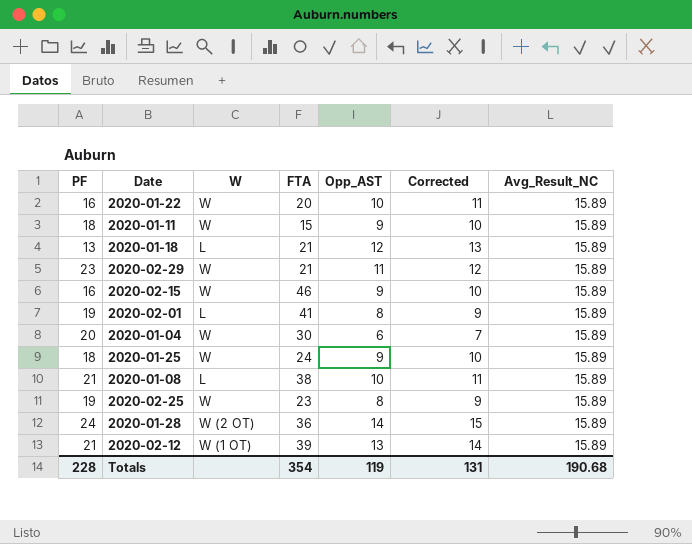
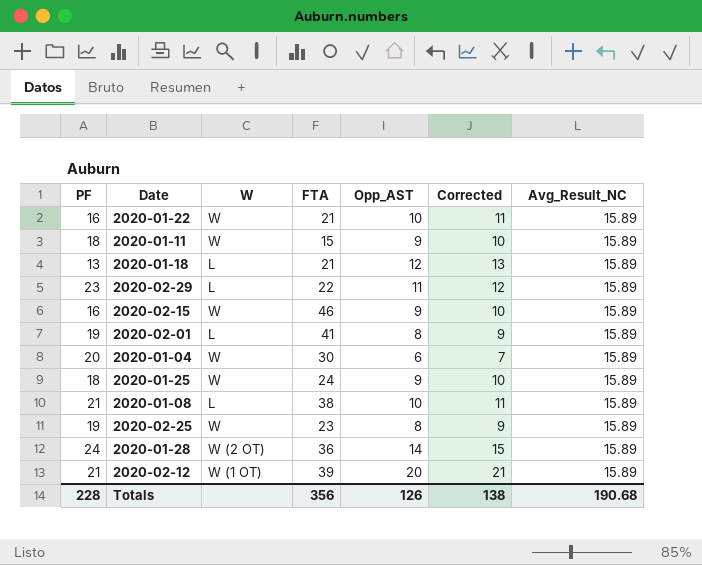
2020-01-22 | FTA: 20 -> 21
2020-02-29 | W: W -> L
2020-02-29 | FTA: 21 -> 22
2020-02-12 | Opp_AST: 13 -> 20
2020-02-12 | Corrected: 14 -> 21
Totals | FTA: 354 -> 356
Totals | Opp_AST: 119 -> 126
Totals | Corrected: 131 -> 138

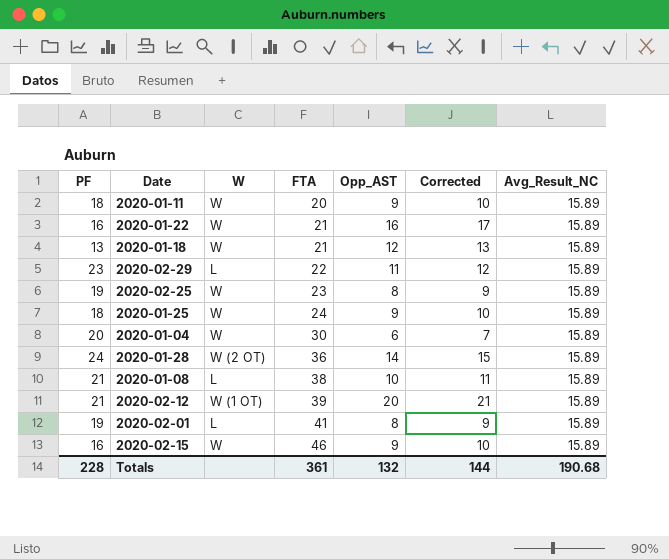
row order: none -> FTA ascending
2020-01-11 | FTA: 15 -> 20
2020-01-22 | Opp_AST: 10 -> 16
2020-01-22 | Corrected: 11 -> 17
2020-01-18 | W: L -> W
Totals | FTA: 356 -> 361
Totals | Opp_AST: 126 -> 132
Totals | Corrected: 138 -> 144

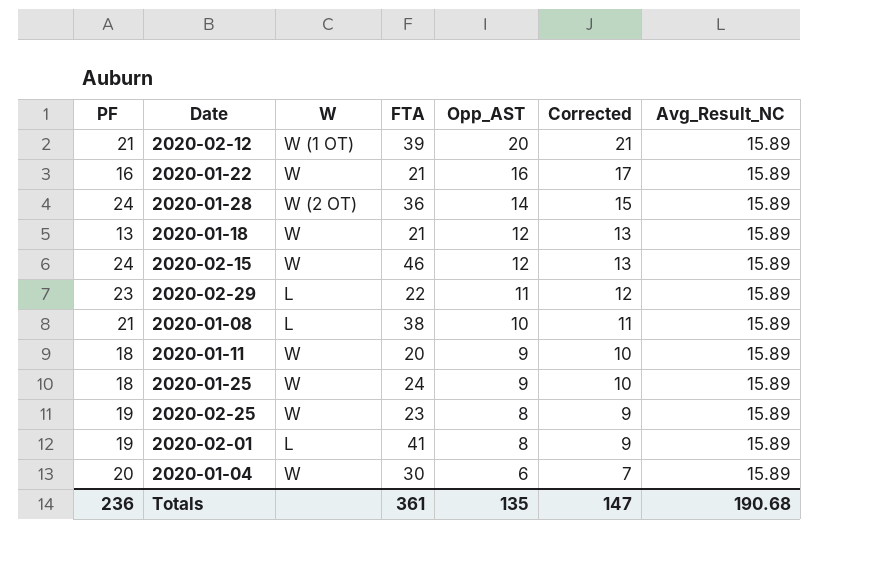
row order: FTA ascending -> Opp_AST descending
2020-02-15 | PF: 16 -> 24
2020-02-15 | Opp_AST: 9 -> 12
2020-02-15 | Corrected: 10 -> 13
Totals | PF: 228 -> 236
Totals | Opp_AST: 132 -> 135
Totals | Corrected: 144 -> 147

